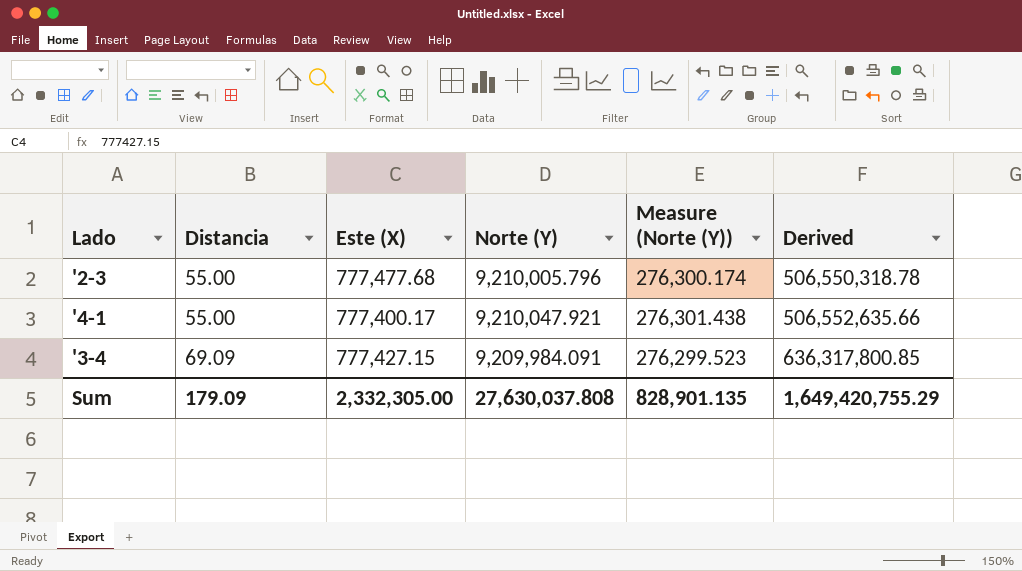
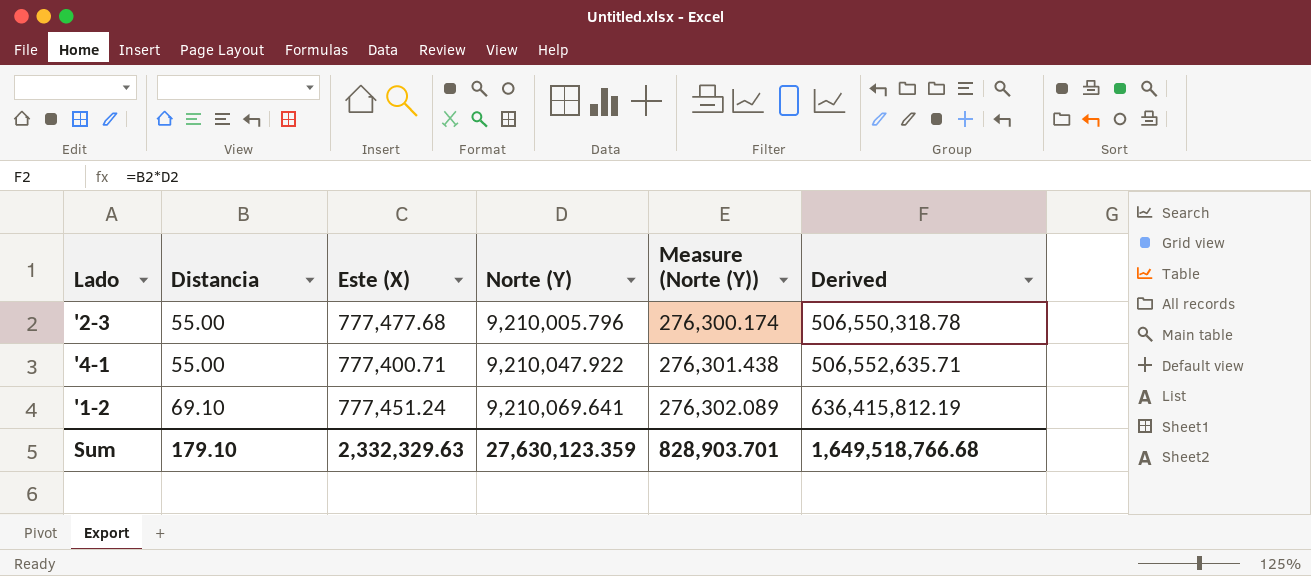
row '3-4: 69.09 | 777,427.15 | 9,209,984.091 | 276,299.523 | 636,317,800.85 -> none
'4-1 | Este (X): 777,400.17 -> 777,400.71
'4-1 | Norte (Y): 9,210,047.921 -> 9,210,047.922
'4-1 | Derived: 506,552,635.66 -> 506,552,635.71
row '1-2: none -> 69.10 | 777,451.24 | 9,210,069.641 | 276,302.089 | 636,415,812.19
Sum | Distancia: 179.09 -> 179.10
Sum | Este (X): 2,332,305.00 -> 2,332,329.63
Sum | Norte (Y): 27,630,037.808 -> 27,630,123.359
Sum | Measure (Norte (Y)): 828,901.135 -> 828,903.701
Sum | Derived: 1,649,420,755.29 -> 1,649,518,766.68

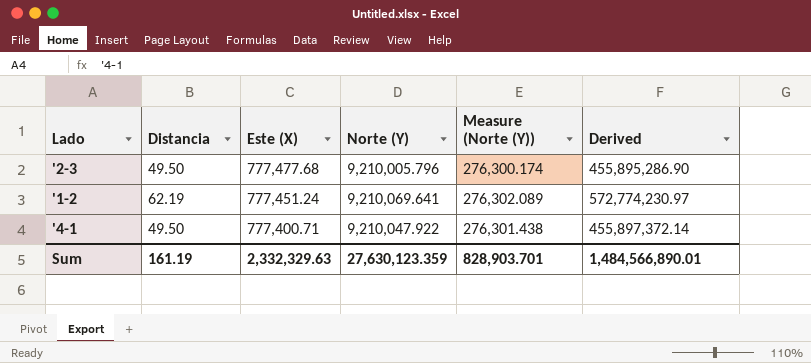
row order: Distancia ascending -> Este (X) descending
'2-3 | Distancia: 55.00 -> 49.50
'2-3 | Derived: 506,550,318.78 -> 455,895,286.90
'1-2 | Distancia: 69.10 -> 62.19
'1-2 | Derived: 636,415,812.19 -> 572,774,230.97
'4-1 | Distancia: 55.00 -> 49.50
'4-1 | Derived: 506,552,635.71 -> 455,897,372.14
Sum | Distancia: 179.10 -> 161.19
Sum | Derived: 1,649,518,766.68 -> 1,484,566,890.01

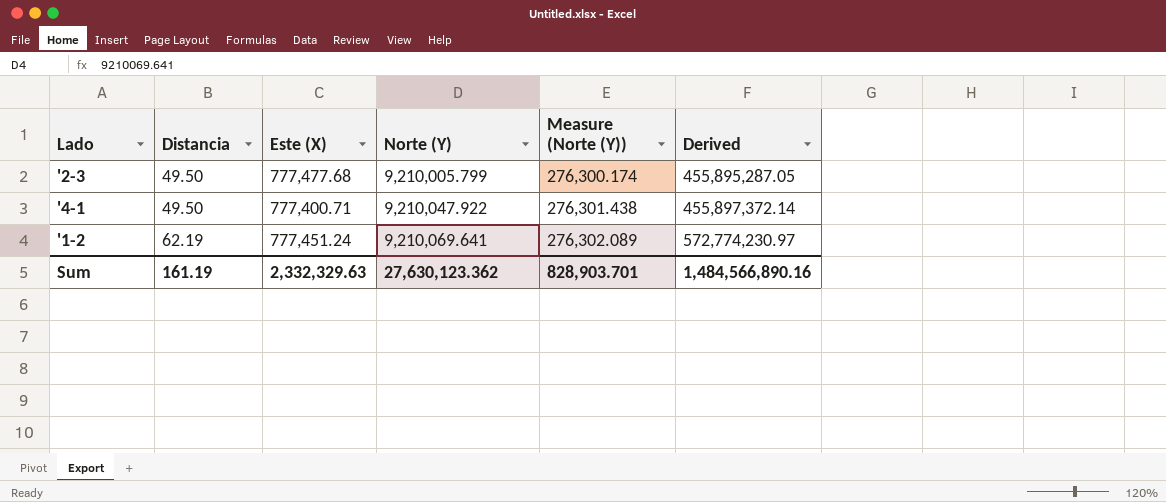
row order: Este (X) descending -> Distancia ascending
'2-3 | Norte (Y): 9,210,005.796 -> 9,210,005.799
'2-3 | Derived: 455,895,286.90 -> 455,895,287.05
Sum | Norte (Y): 27,630,123.359 -> 27,630,123.362
Sum | Derived: 1,484,566,890.01 -> 1,484,566,890.16

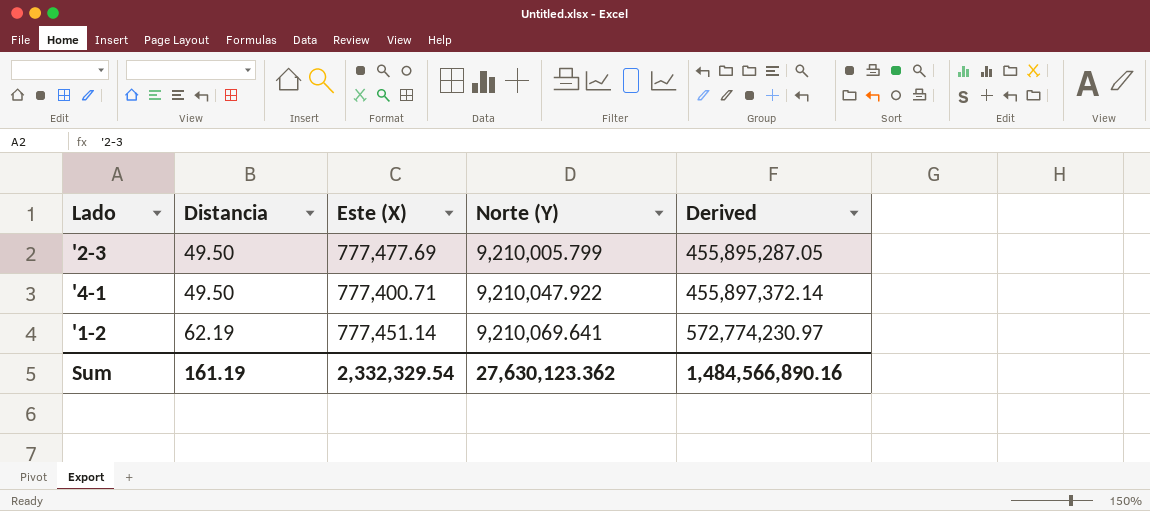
column Measure (Norte (Y)) | formula: [Norte (Y)] * 0.03 -> none
'2-3 | Este (X): 777,477.68 -> 777,477.69
'1-2 | Este (X): 777,451.24 -> 777,451.14
Sum | Este (X): 2,332,329.63 -> 2,332,329.54

